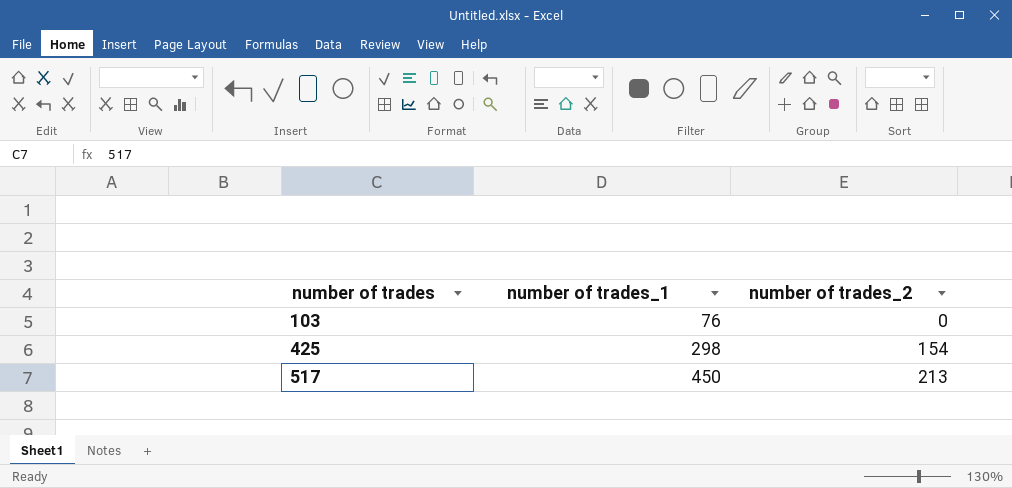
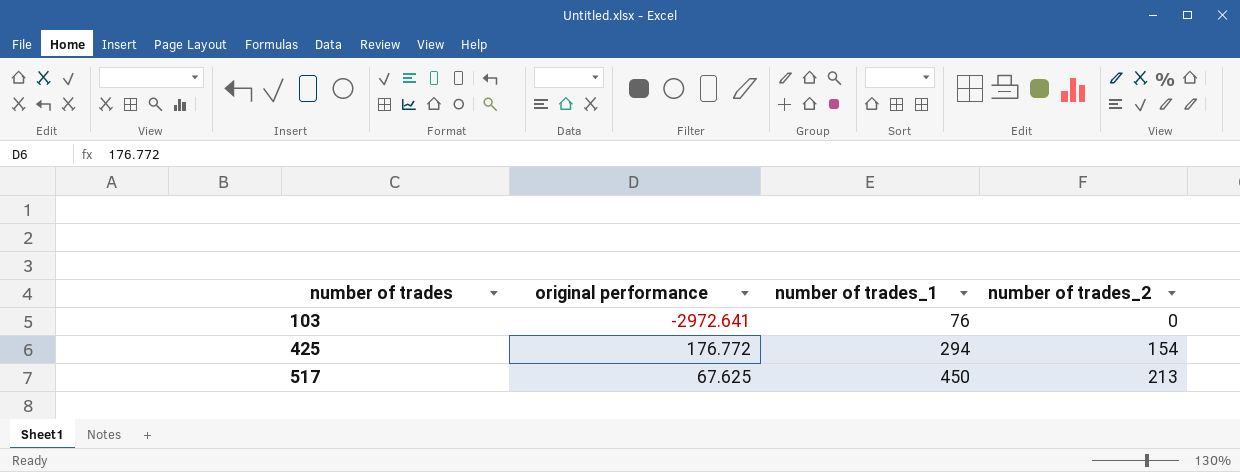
column original performance | position: none -> 2
425 | number of trades_1: 298 -> 294

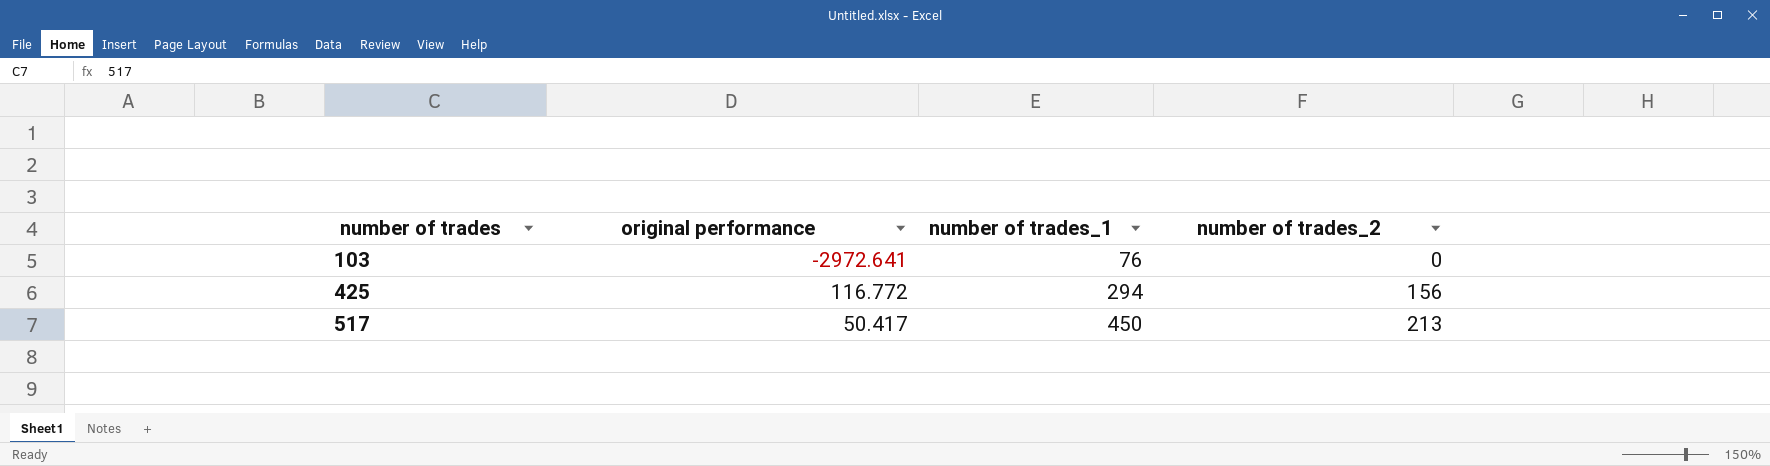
425 | original performance: 176.772 -> 116.772
425 | number of trades_2: 154 -> 156
517 | original performance: 67.625 -> 50.417

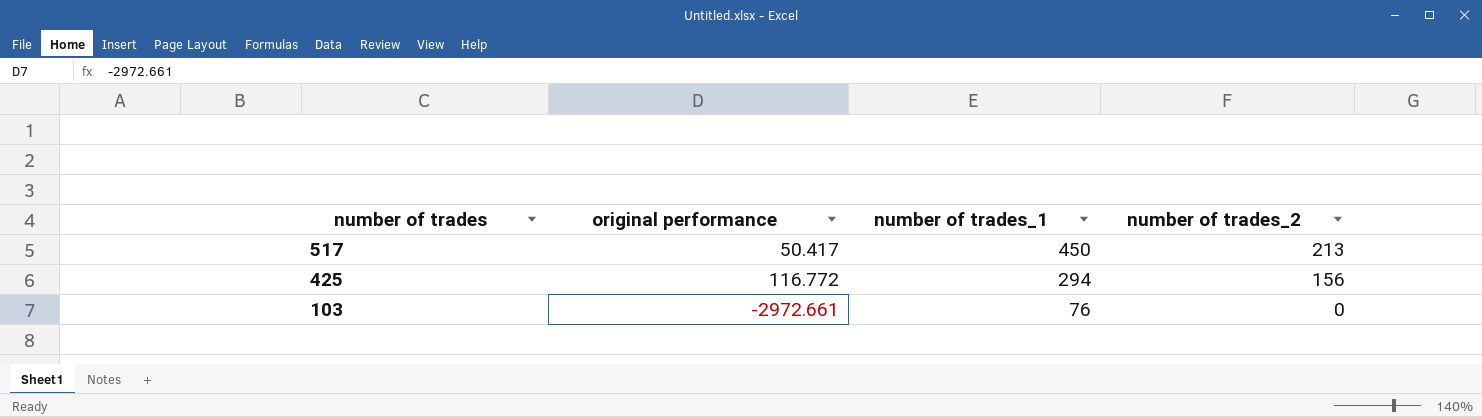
row order: number of trades ascending -> number of trades descending
103 | original performance: -2972.641 -> -2972.661

